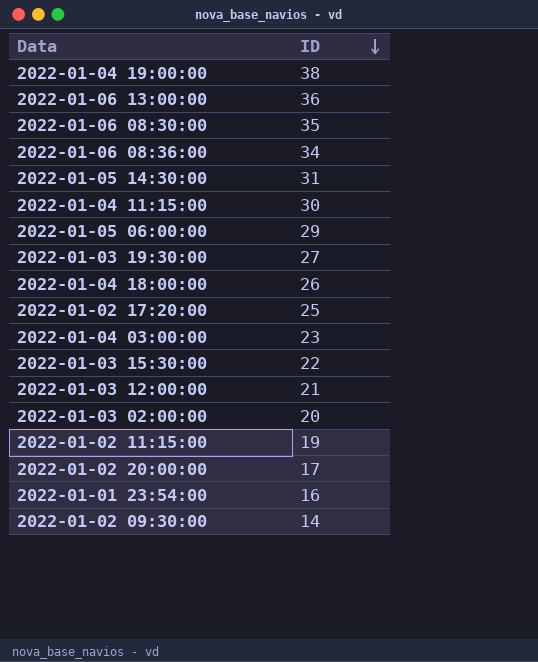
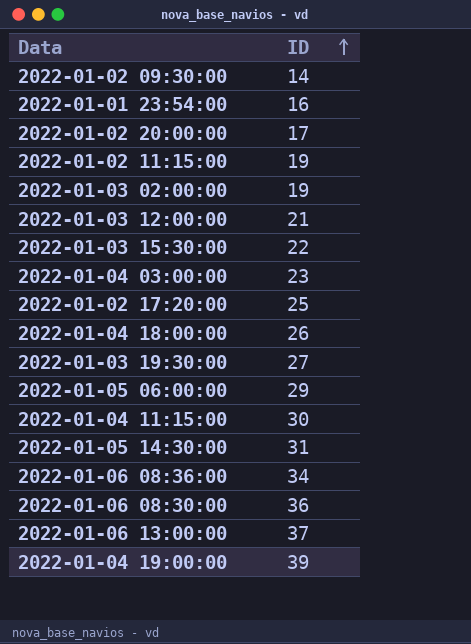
row order: ID descending -> ID ascending
2022-01-03 02:00:00 | ID: 20 -> 19
2022-01-06 08:30:00 | ID: 35 -> 36
2022-01-06 13:00:00 | ID: 36 -> 37
2022-01-04 19:00:00 | ID: 38 -> 39

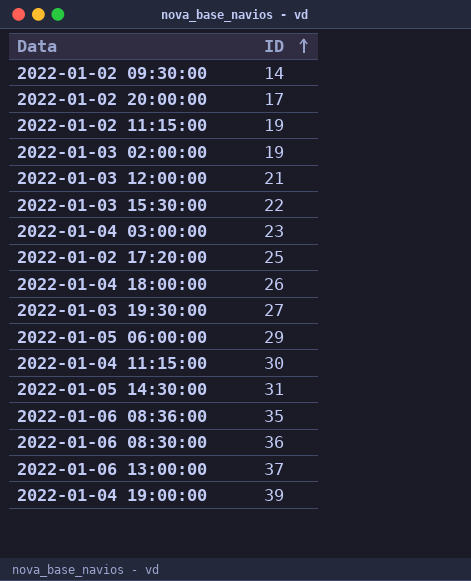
row 2022-01-01 23:54:00: 16 -> none
2022-01-06 08:36:00 | ID: 34 -> 35

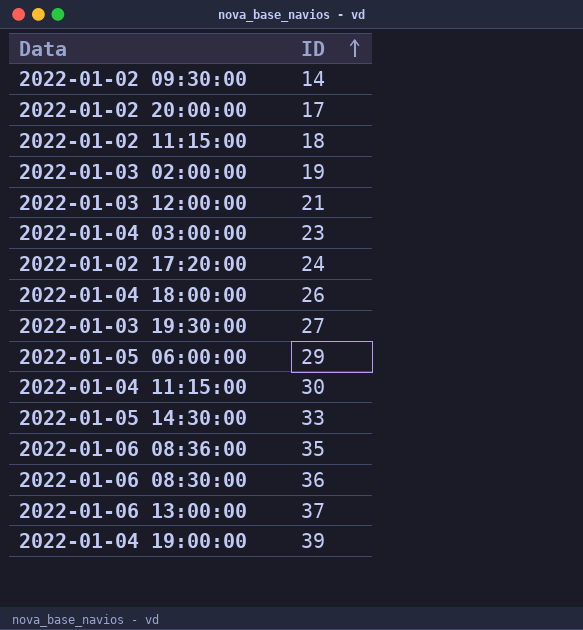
row 2022-01-03 15:30:00: 22 -> none
2022-01-02 11:15:00 | ID: 19 -> 18
2022-01-02 17:20:00 | ID: 25 -> 24
2022-01-05 14:30:00 | ID: 31 -> 33

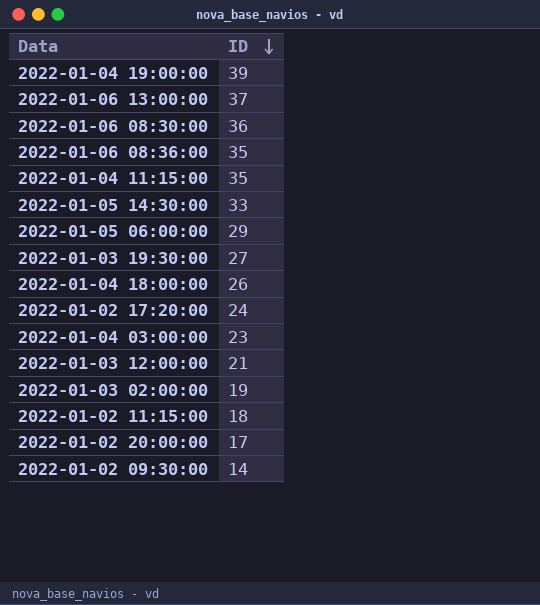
row order: ID ascending -> ID descending
2022-01-04 11:15:00 | ID: 30 -> 35

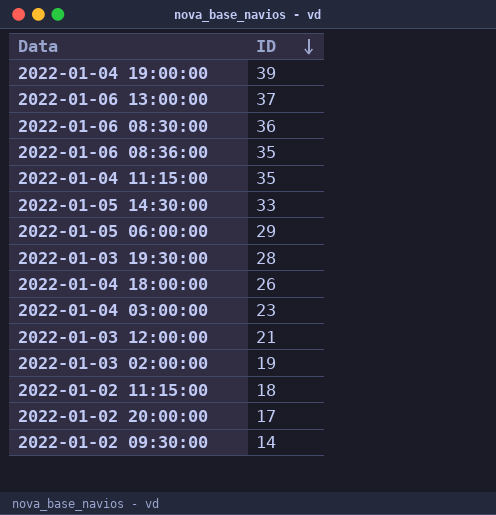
row 2022-01-02 17:20:00: 24 -> none
2022-01-03 19:30:00 | ID: 27 -> 28

